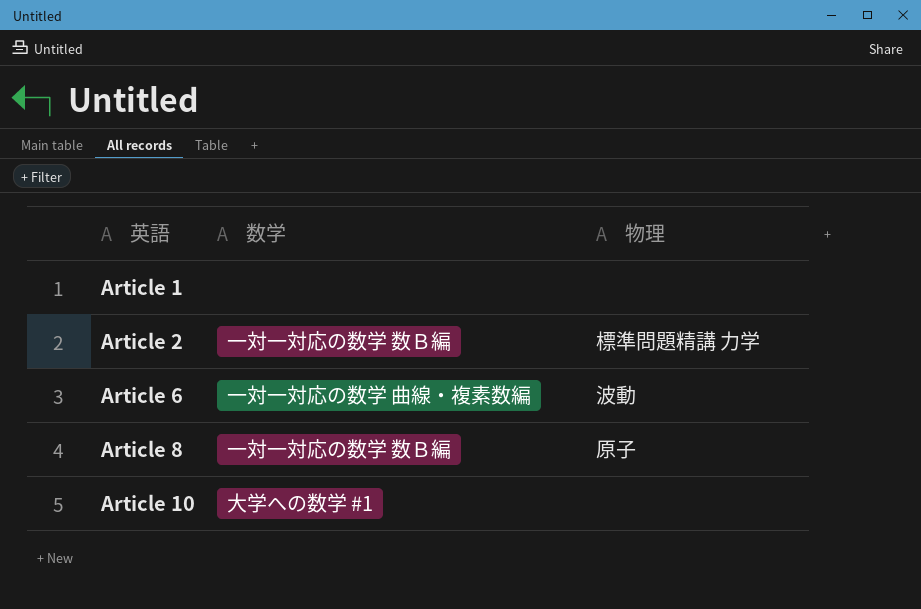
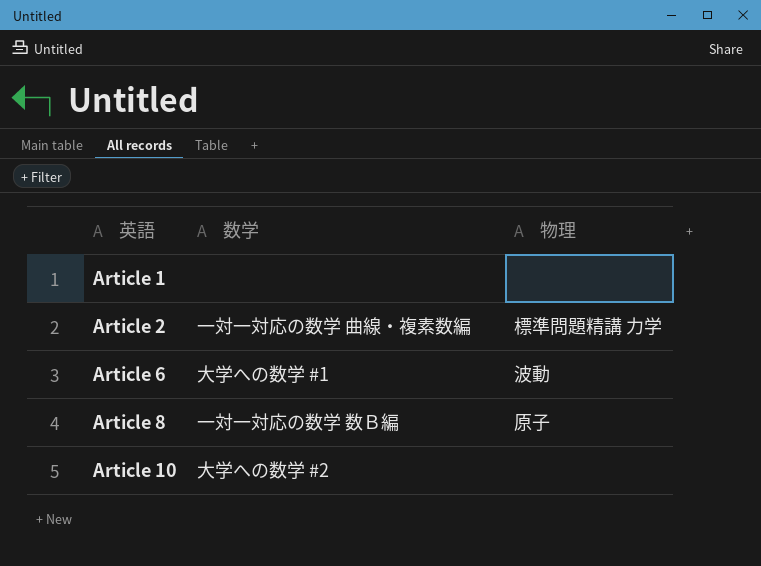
Article 2 | 数学: 一対一対応の数学 数Ｂ編 -> 一対一対応の数学 曲線・複素数編
Article 6 | 数学: 一対一対応の数学 曲線・複素数編 -> 大学への数学 #1
Article 10 | 数学: 大学への数学 #1 -> 大学への数学 #2

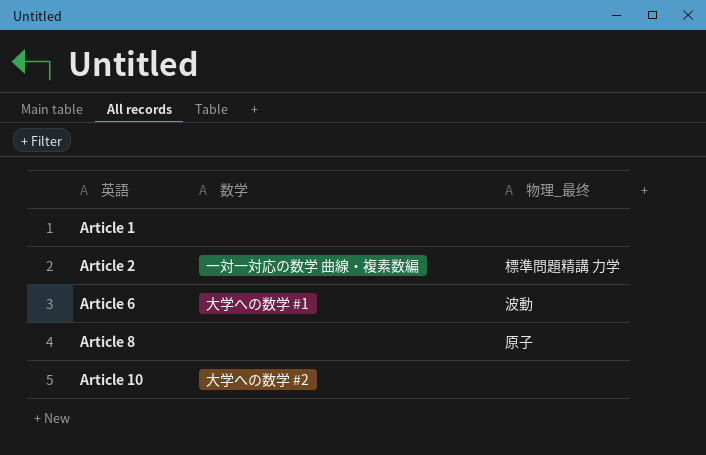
column name: 物理 -> 物理_最终
Article 8 | 数学: 一対一対応の数学 数Ｂ編 -> none

